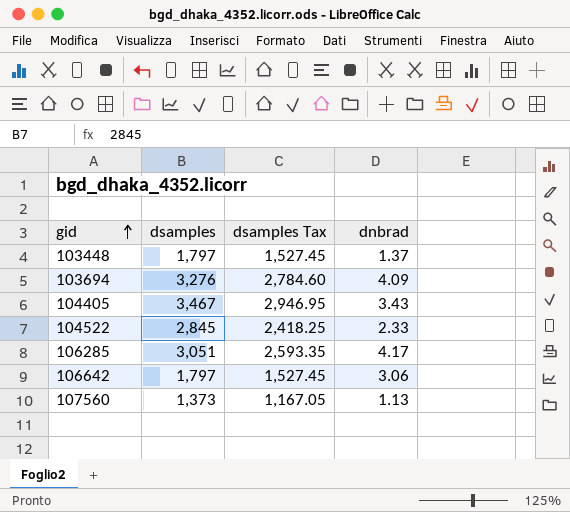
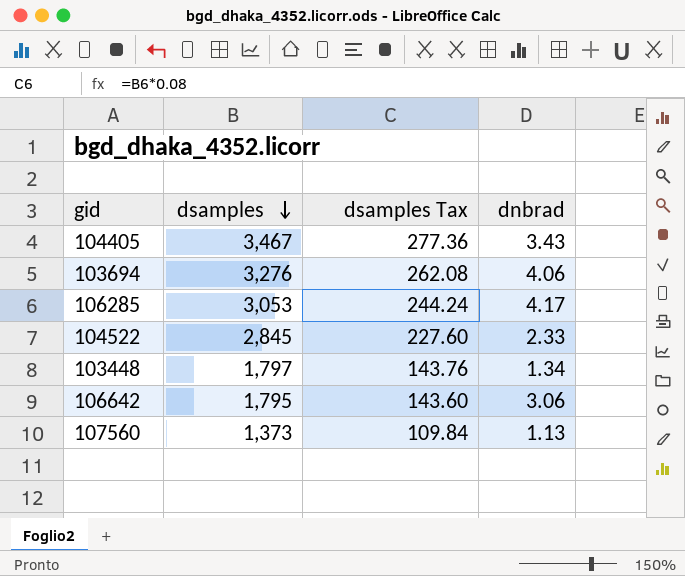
row order: gid ascending -> dsamples descending
column dsamples Tax | formula: [dsamples] * 0.85 -> [dsamples] * 0.08
103694 | dnbrad: 4.09 -> 4.06
106285 | dsamples: 3,051 -> 3,053
103448 | dnbrad: 1.37 -> 1.34
106642 | dsamples: 1,797 -> 1,795

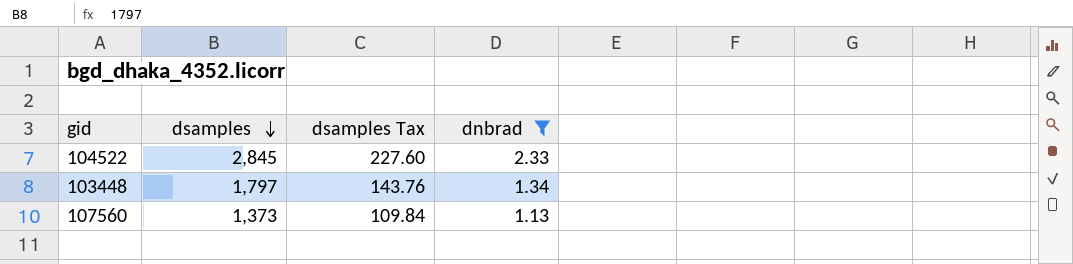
filter: none -> dnbrad <= 2.33

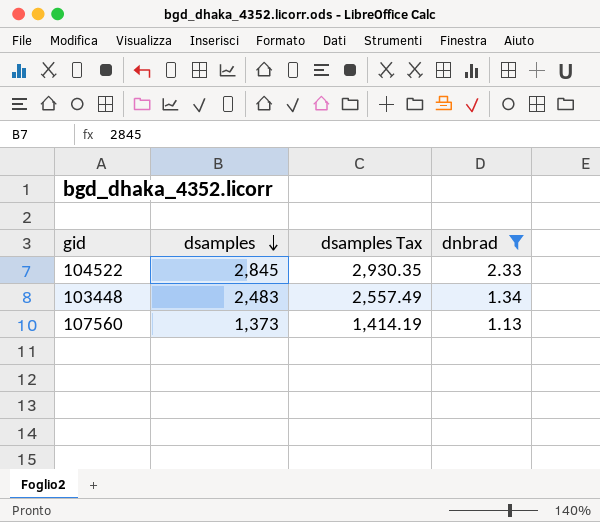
column dsamples Tax | formula: [dsamples] * 0.08 -> [dsamples] * 1.03
103448 | dsamples: 1,797 -> 2,483

